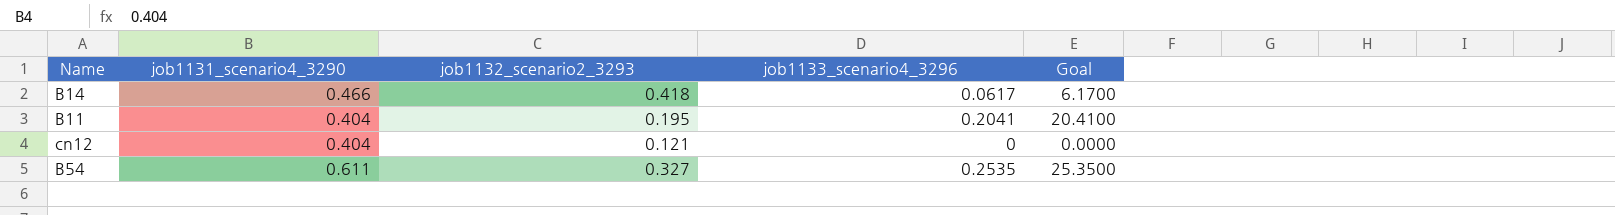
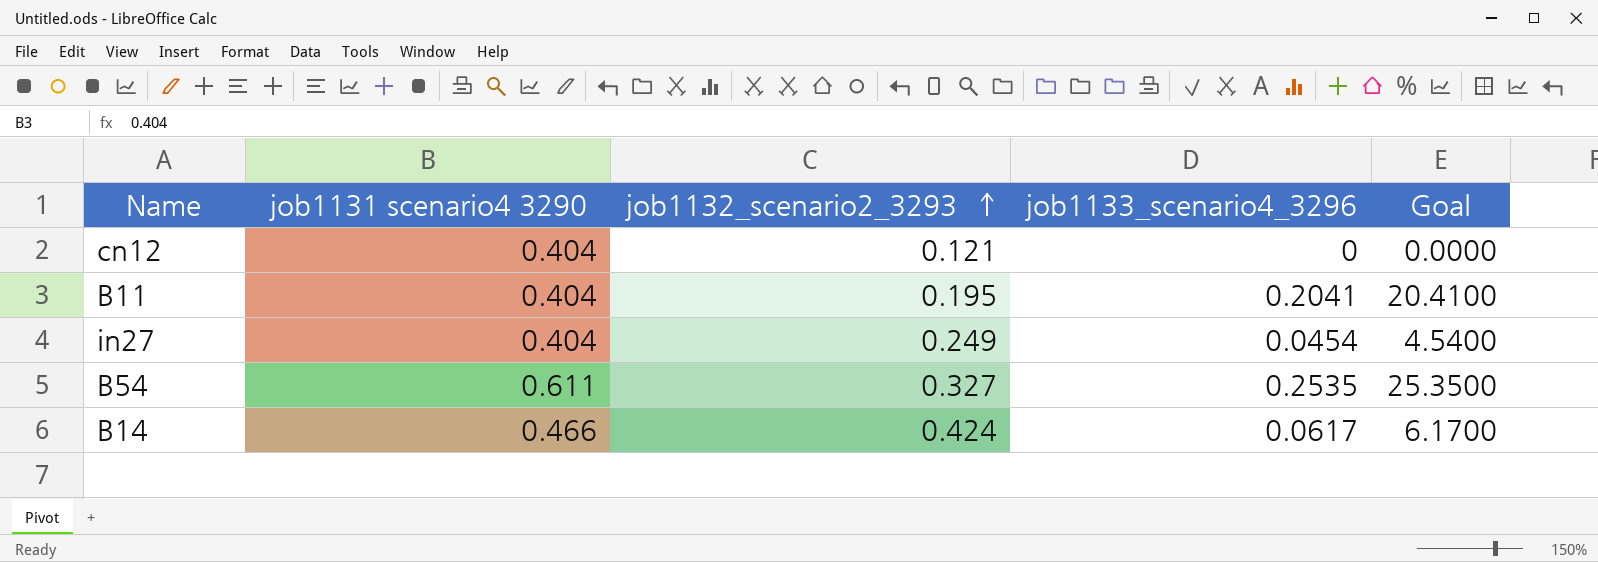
row order: none -> job1132_scenario2_3293 ascending
column name: job1131_scenario4_3290 -> job1131 scenario4 3290
row in27: none -> 0.404 | 0.249 | 0.0454 | 4.5400
B14 | job1132_scenario2_3293: 0.418 -> 0.424

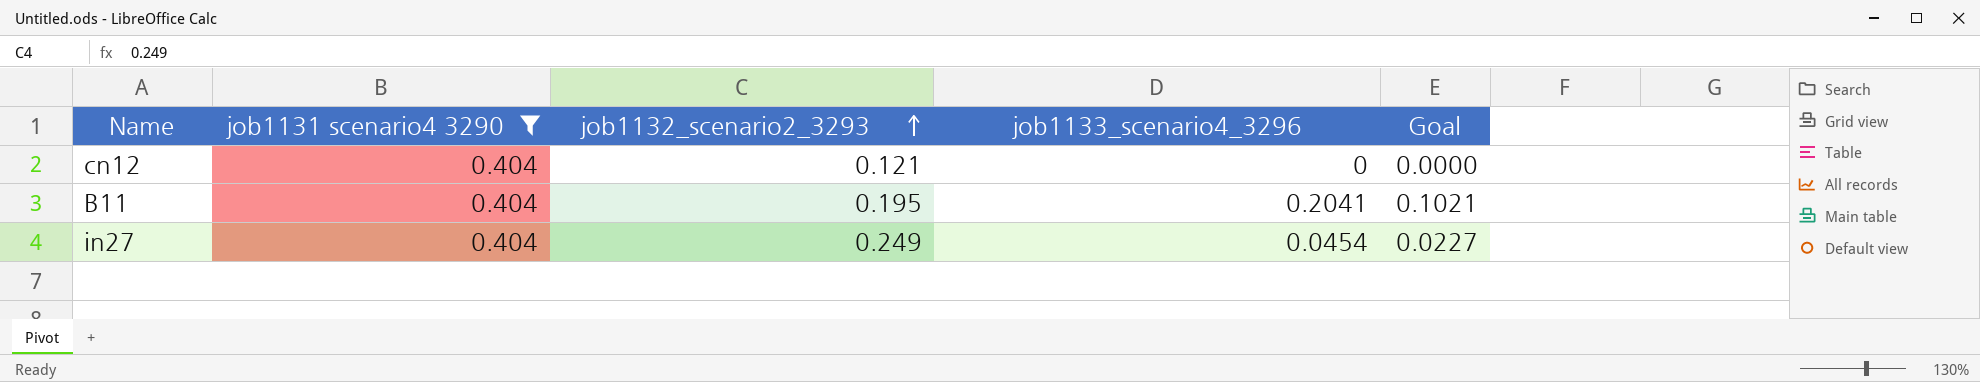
filter: none -> job1131 scenario4 3290 = 0.404
column Goal | formula: [job1133_scenario4_3296] * 100 -> [job1133_scenario4_3296] * 0.5

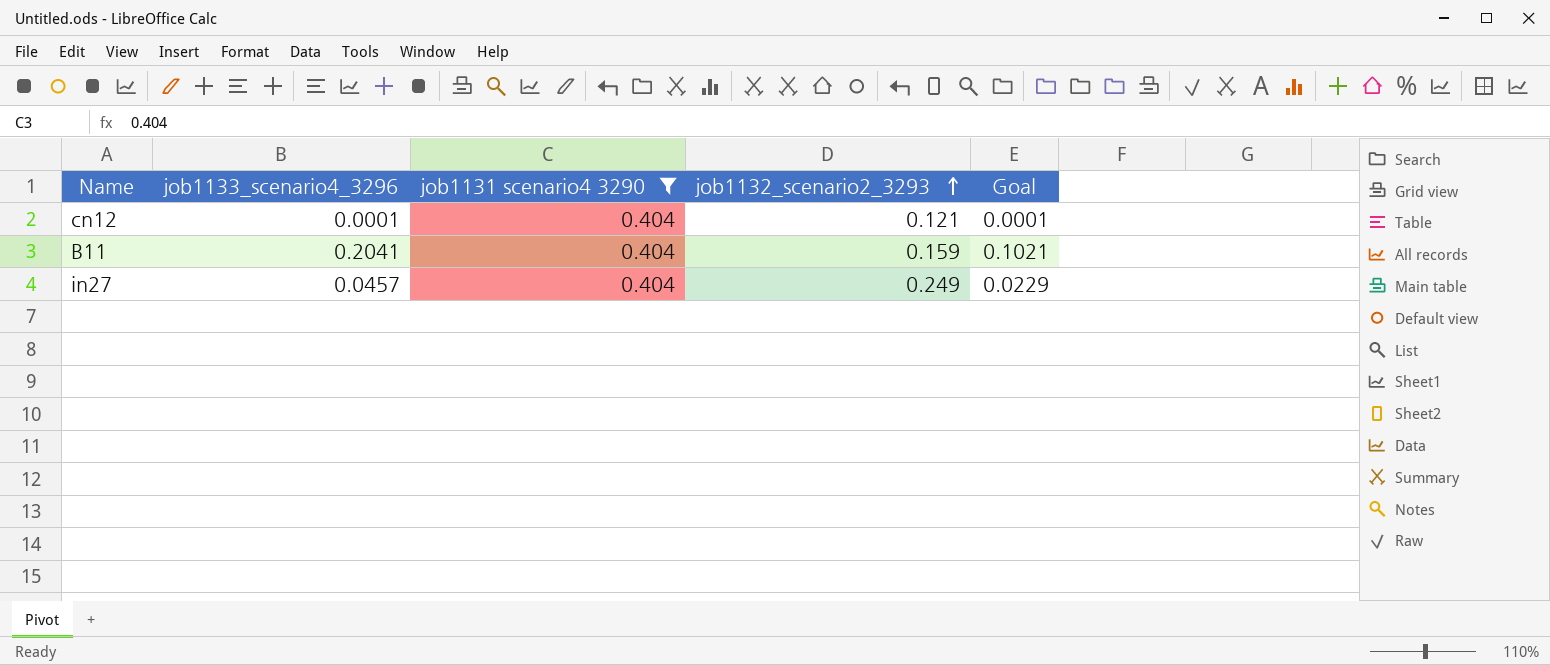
column job1133_scenario4_3296 | position: 4 -> 2
cn12 | job1133_scenario4_3296: 0 -> 0.0001
cn12 | Goal: 0.0000 -> 0.0001
B11 | job1132_scenario2_3293: 0.195 -> 0.159
in27 | job1133_scenario4_3296: 0.0454 -> 0.0457
in27 | Goal: 0.0227 -> 0.0229

